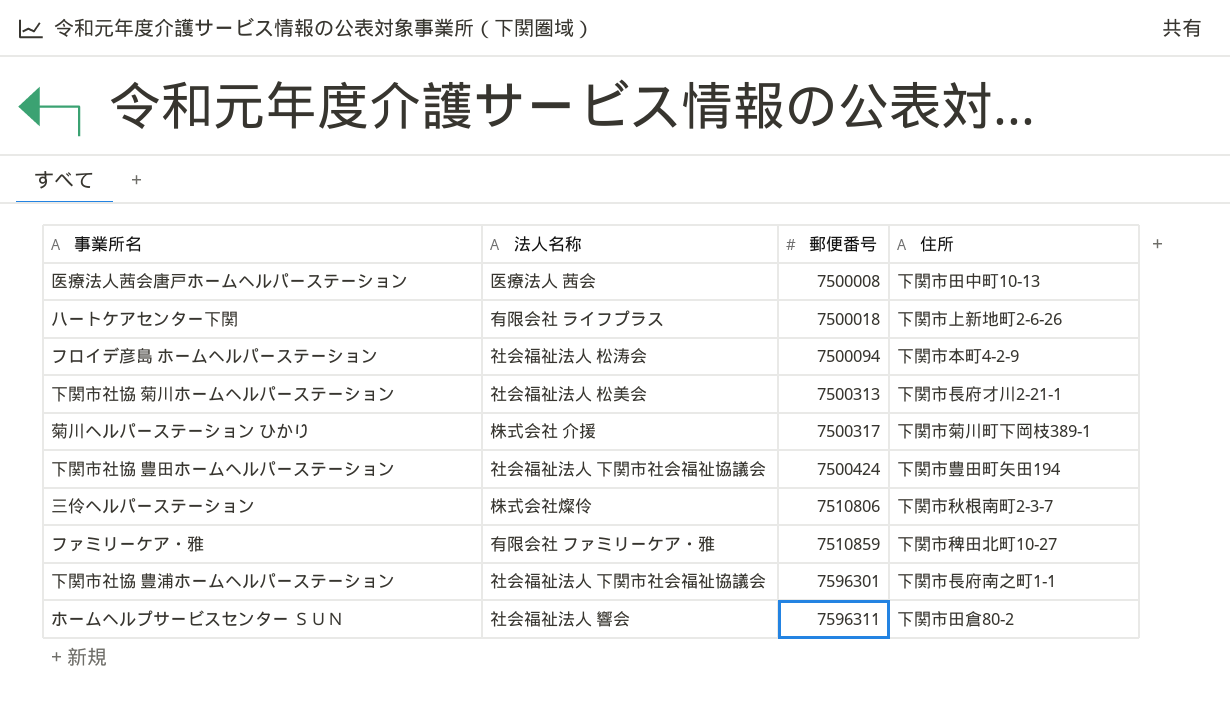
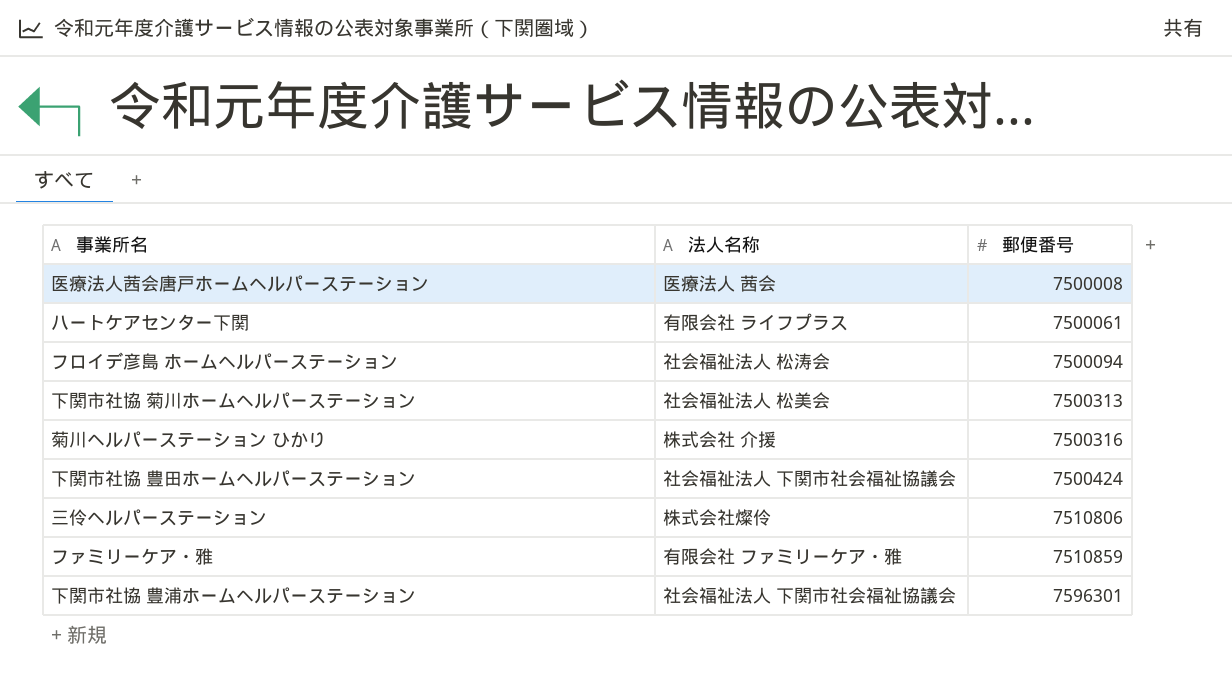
column 住所 | position: 4 -> none
row ホームヘルプサービスセンター ＳＵＮ: 社会福祉法人 響会 | 7596311 | 下関市田倉80-2 -> none
ハートケアセンター下関 | 郵便番号: 7500018 -> 7500061
菊川ヘルパーステーション ひかり | 郵便番号: 7500317 -> 7500316

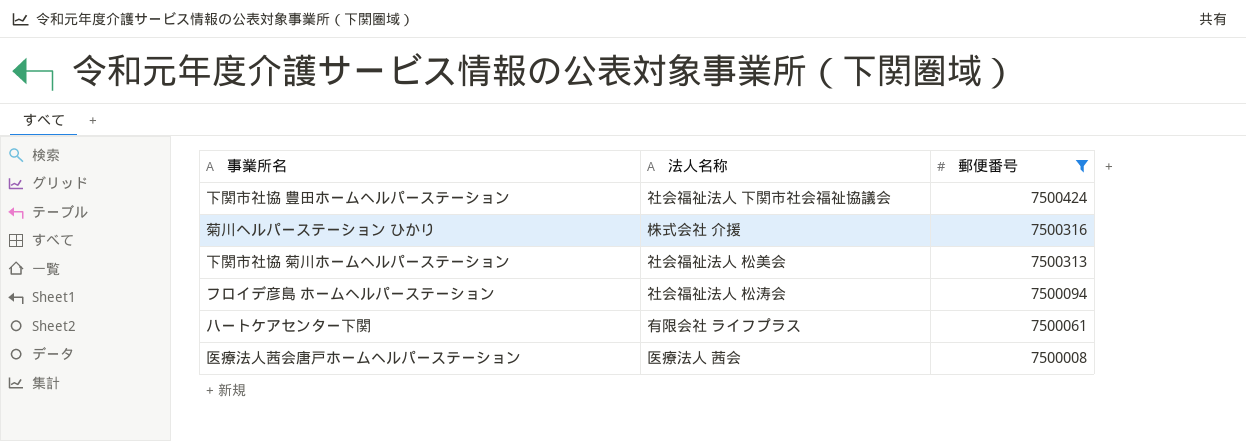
filter: none -> 郵便番号 <= 7500424
row order: 郵便番号 ascending -> 郵便番号 descending

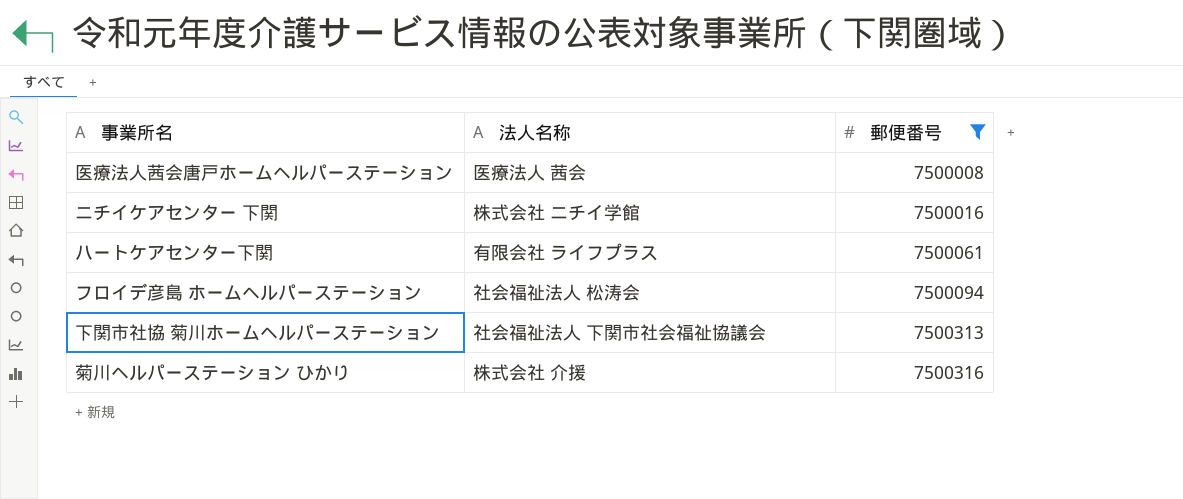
row order: 郵便番号 descending -> 郵便番号 ascending
row 下関市社協 豊田ホームヘルパーステーション: 社会福祉法人 下関市社会福祉協議会 | 7500424 -> none
row ニチイケアセンター 下関: none -> 株式会社 ニチイ学館 | 7500016
下関市社協 菊川ホームヘルパーステーション | 法人名称: 社会福祉法人 松美会 -> 社会福祉法人 下関市社会福祉協議会

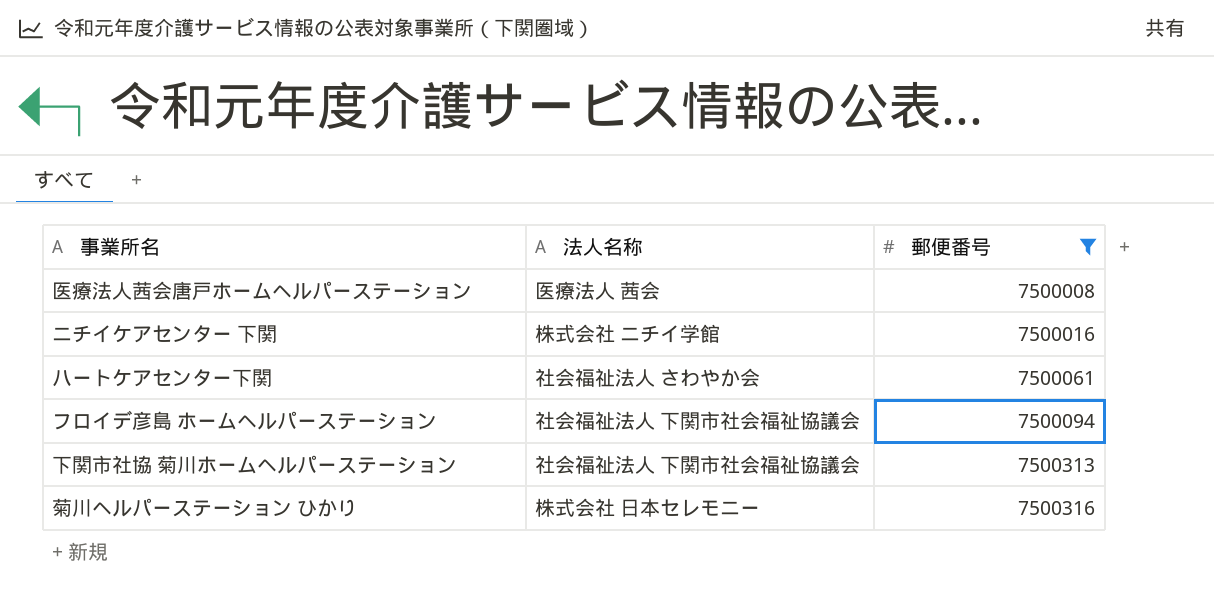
ハートケアセンター下関 | 法人名称: 有限会社 ライフプラス -> 社会福祉法人 さわやか会
フロイデ彦島 ホームヘルパーステーション | 法人名称: 社会福祉法人 松涛会 -> 社会福祉法人 下関市社会福祉協議会
菊川ヘルパーステーション ひかり | 法人名称: 株式会社 介援 -> 株式会社 日本セレモニー

